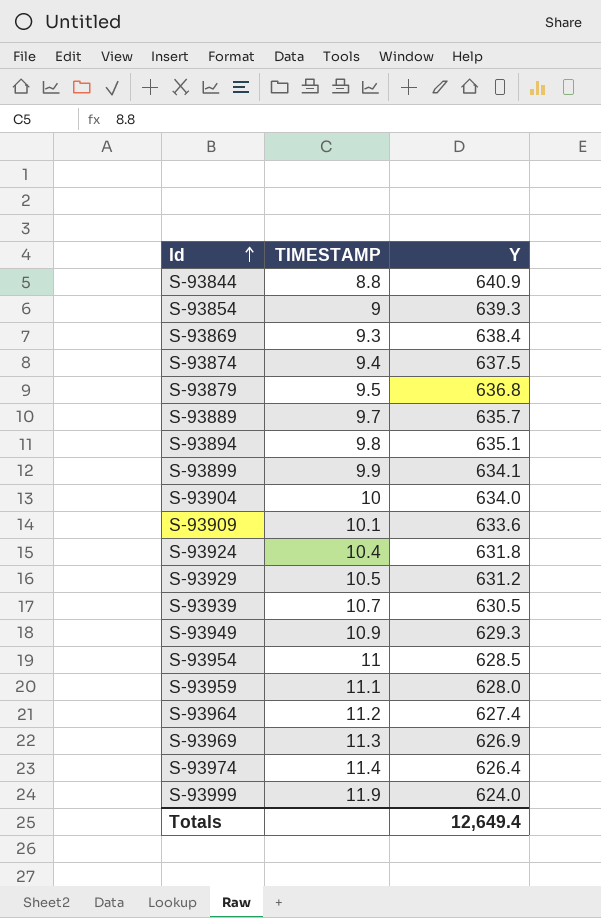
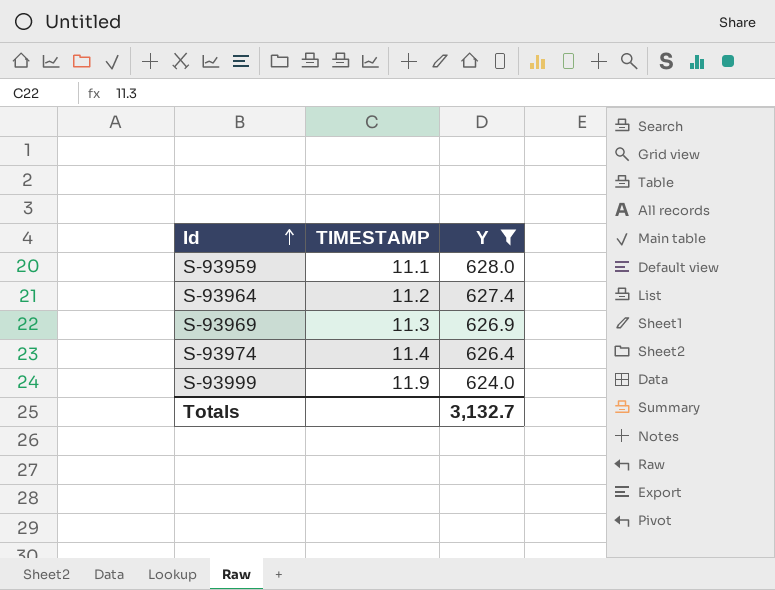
filter: none -> Y <= 628.0
Totals | Y: 12,649.4 -> 3,132.7

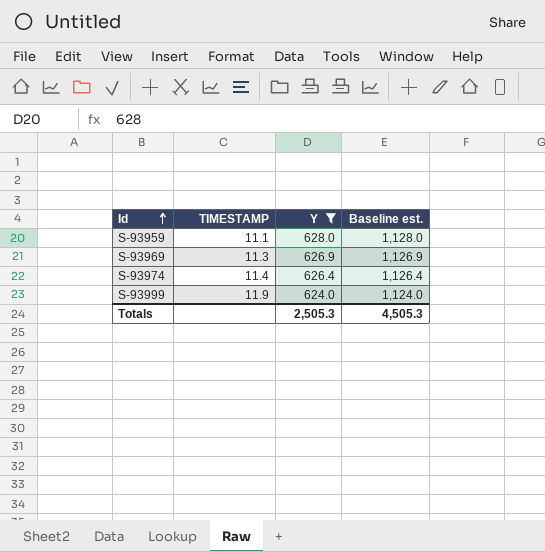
column Baseline est. | formula: none -> [Y] + 500
row S-93964: 11.2 | 627.4 -> none
Totals | Y: 3,132.7 -> 2,505.3

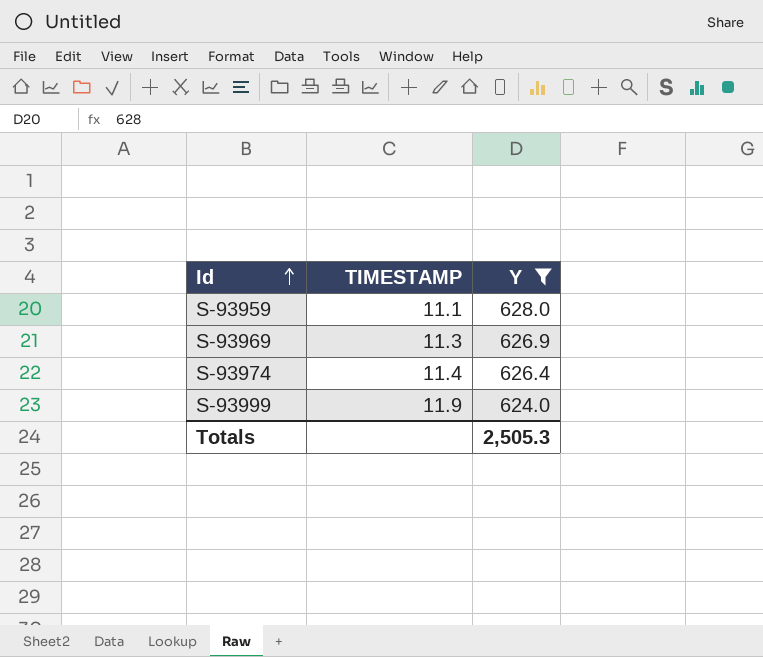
column Baseline est. | formula: [Y] + 500 -> none

